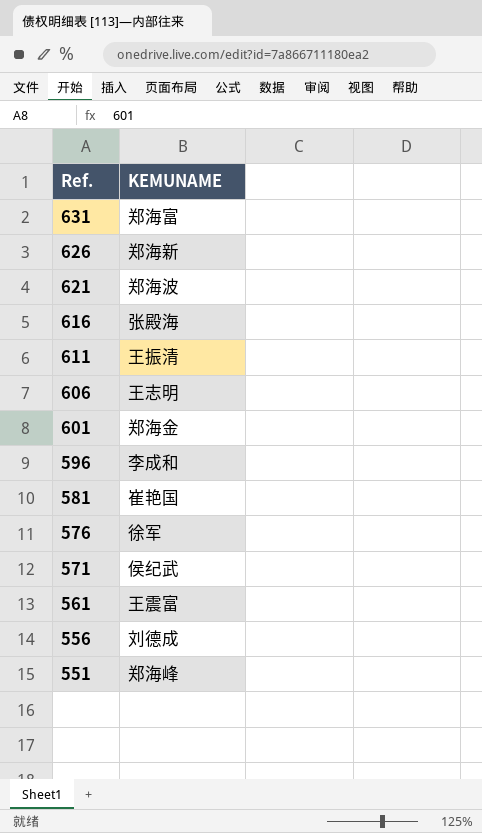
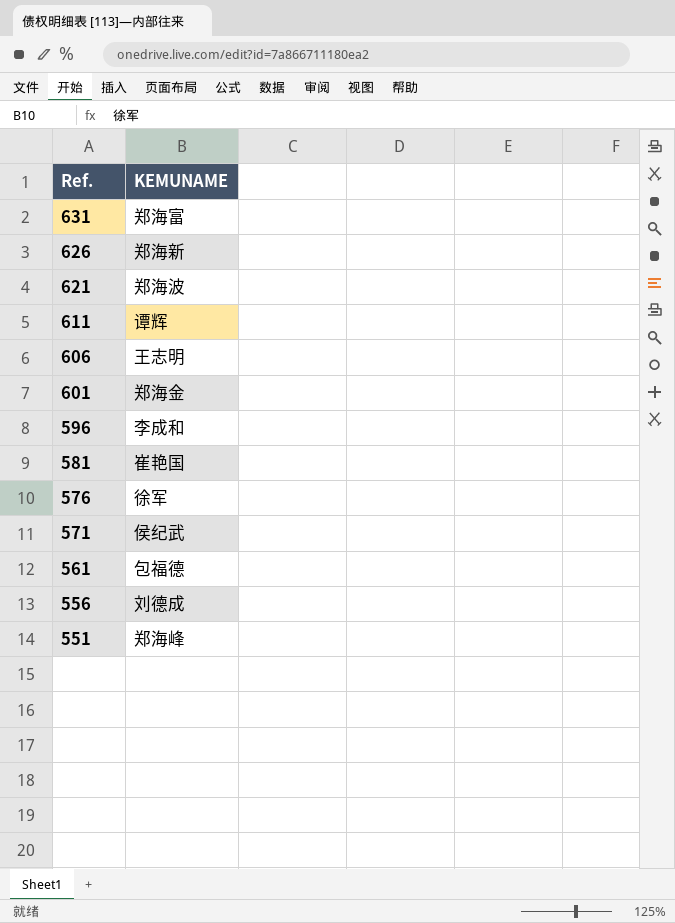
row 616: 张殿海 -> none
611 | KEMUNAME: 王振清 -> 谭辉
561 | KEMUNAME: 王震富 -> 包福德

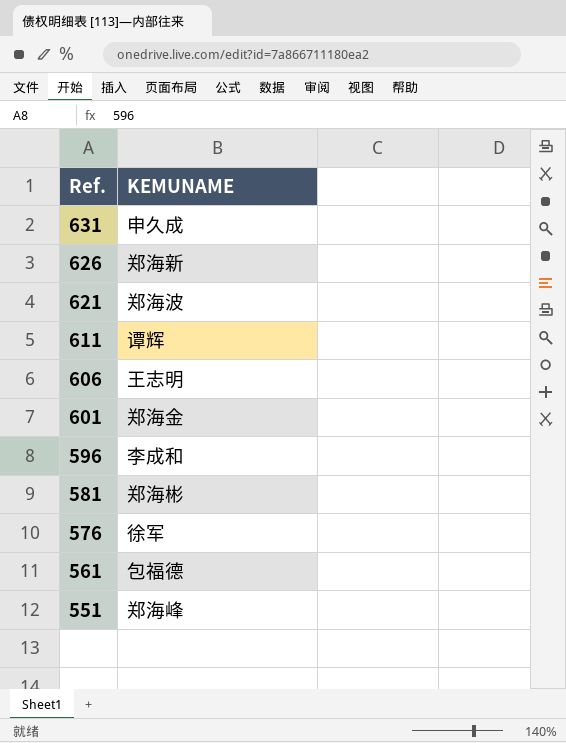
row 571: 侯纪武 -> none
row 556: 刘德成 -> none
631 | KEMUNAME: 郑海富 -> 申久成
581 | KEMUNAME: 崔艳国 -> 郑海彬

